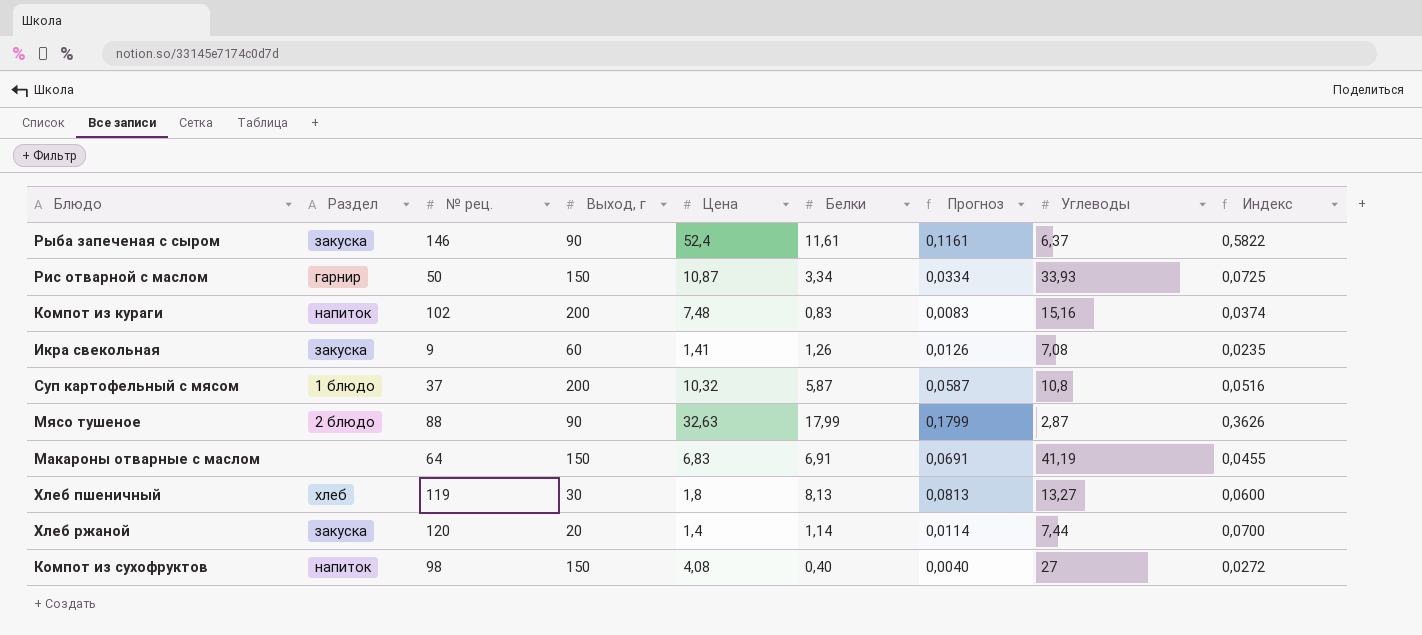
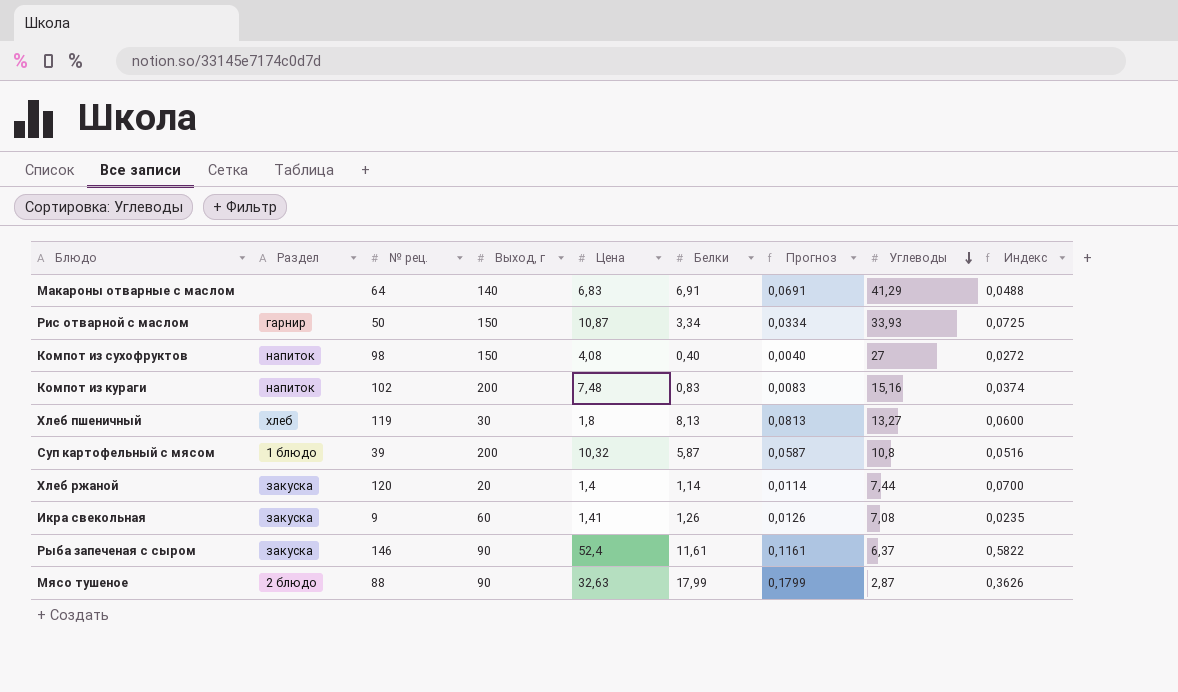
row order: none -> Углеводы descending
Макароны отварные с маслом | Выход, г: 150 -> 140
Макароны отварные с маслом | Углеводы: 41,19 -> 41,29
Макароны отварные с маслом | Индекс: 0,0455 -> 0,0488
Суп картофельный с мясом | № рец.: 37 -> 39

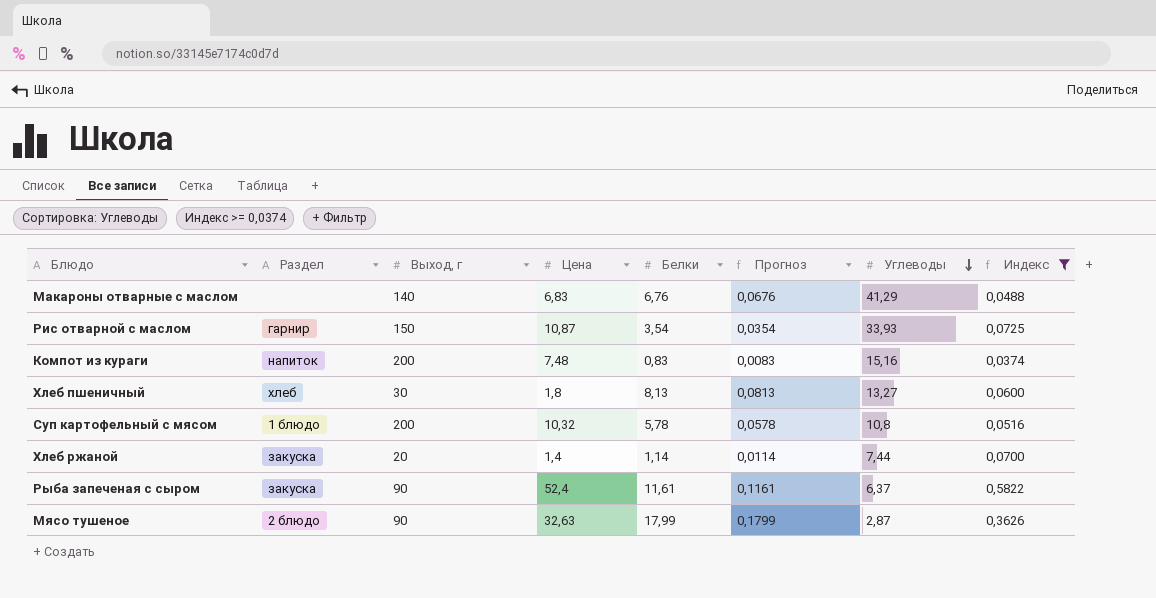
filter: none -> Индекс >= 0,0374
column № рец. | position: 3 -> none
Макароны отварные с маслом | Белки: 6,91 -> 6,76
Макароны отварные с маслом | Прогноз: 0,0691 -> 0,0676
Рис отварной с маслом | Белки: 3,34 -> 3,54
Рис отварной с маслом | Прогноз: 0,0334 -> 0,0354
Суп картофельный с мясом | Белки: 5,87 -> 5,78
Суп картофельный с мясом | Прогноз: 0,0587 -> 0,0578

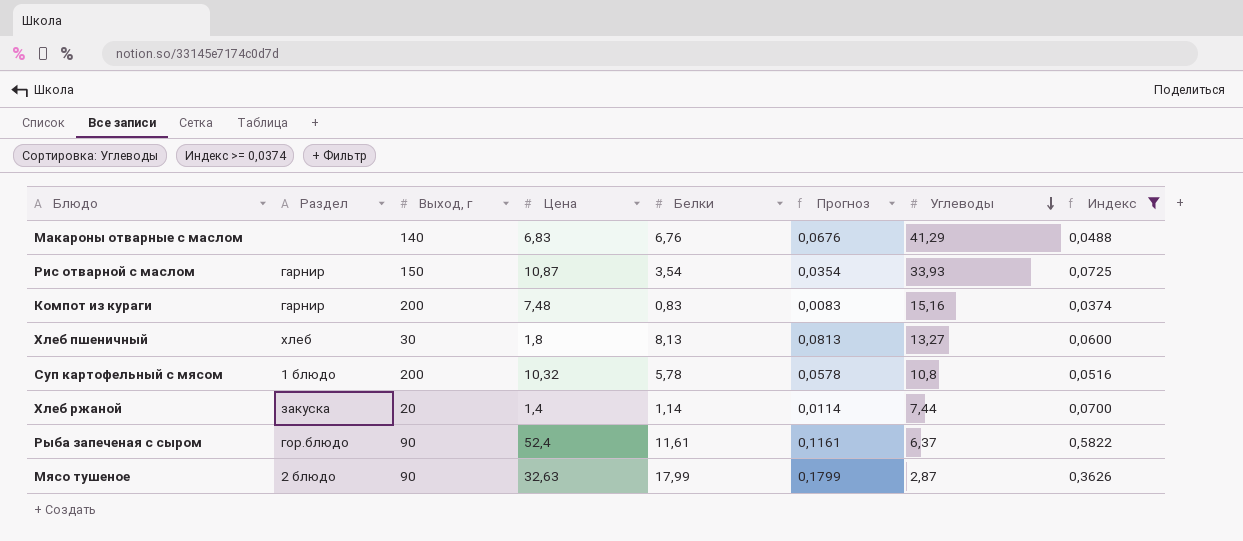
Компот из кураги | Раздел: напиток -> гарнир
Рыба запеченая с сыром | Раздел: закуска -> гор.блюдо

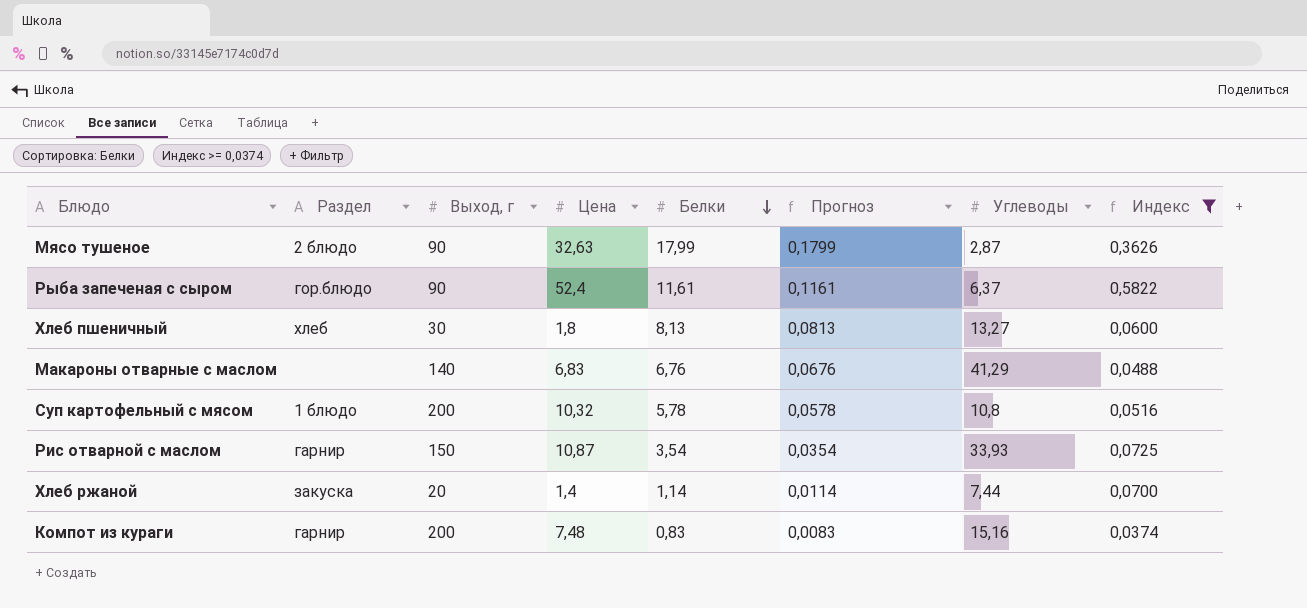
row order: Углеводы descending -> Белки descending

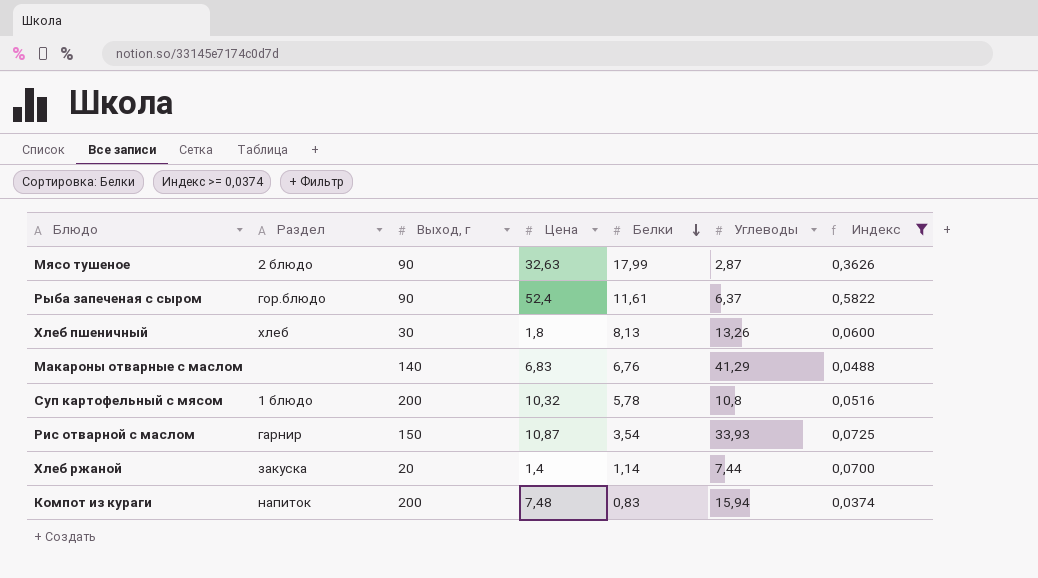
column Прогноз | formula: [Белки] * 0,01 -> none
Хлеб пшеничный | Углеводы: 13,27 -> 13,26
Компот из кураги | Раздел: гарнир -> напиток
Компот из кураги | Углеводы: 15,16 -> 15,94

